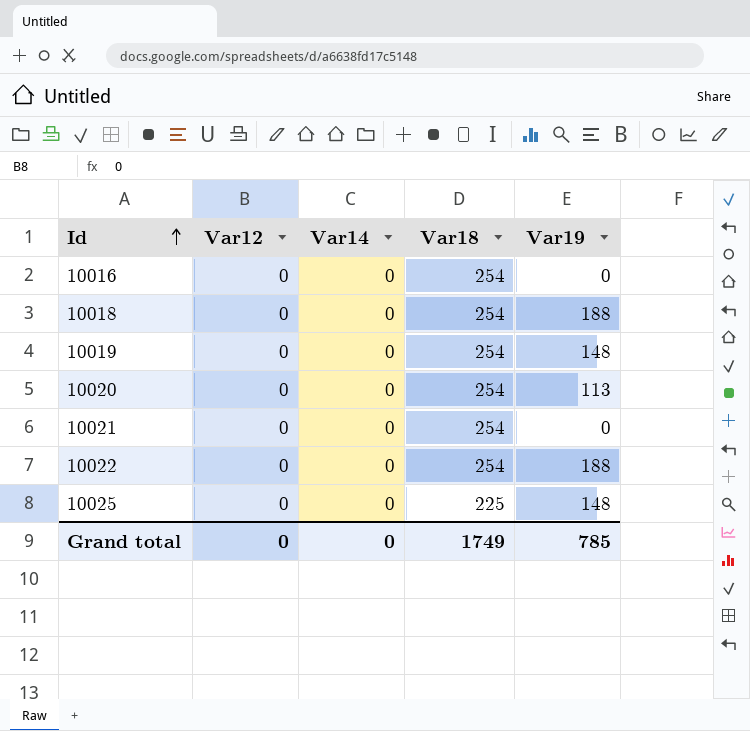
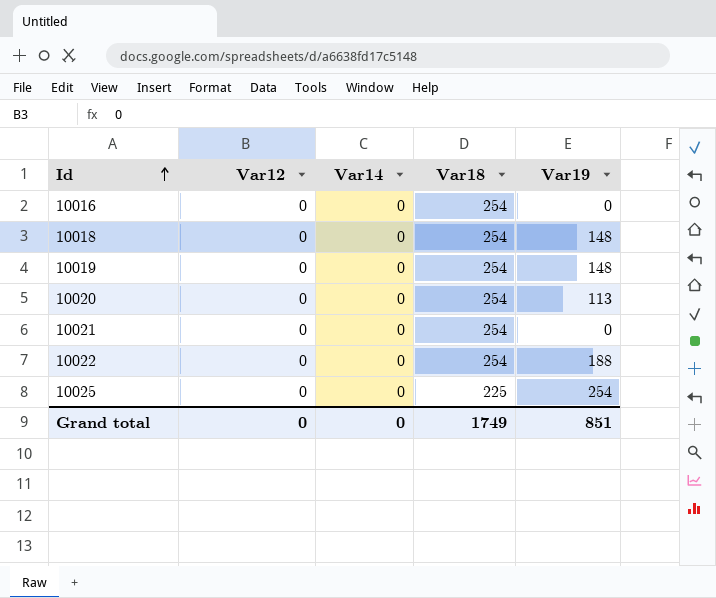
10018 | Var19: 188 -> 148
10025 | Var19: 148 -> 254
Grand total | Var19: 785 -> 851

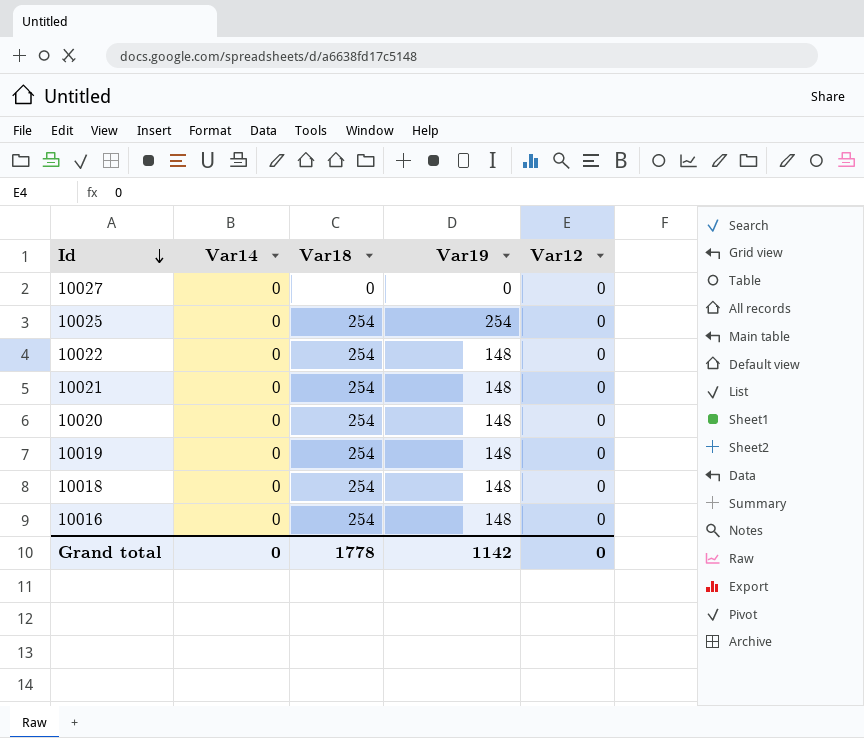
row order: Id ascending -> Id descending
column Var12 | position: 2 -> 5
row 10027: none -> 0 | 0 | 0 | 0
10025 | Var18: 225 -> 254
10022 | Var19: 188 -> 148
10021 | Var19: 0 -> 148
10020 | Var19: 113 -> 148
10016 | Var19: 0 -> 148
Grand total | Var18: 1749 -> 1778
Grand total | Var19: 851 -> 1142

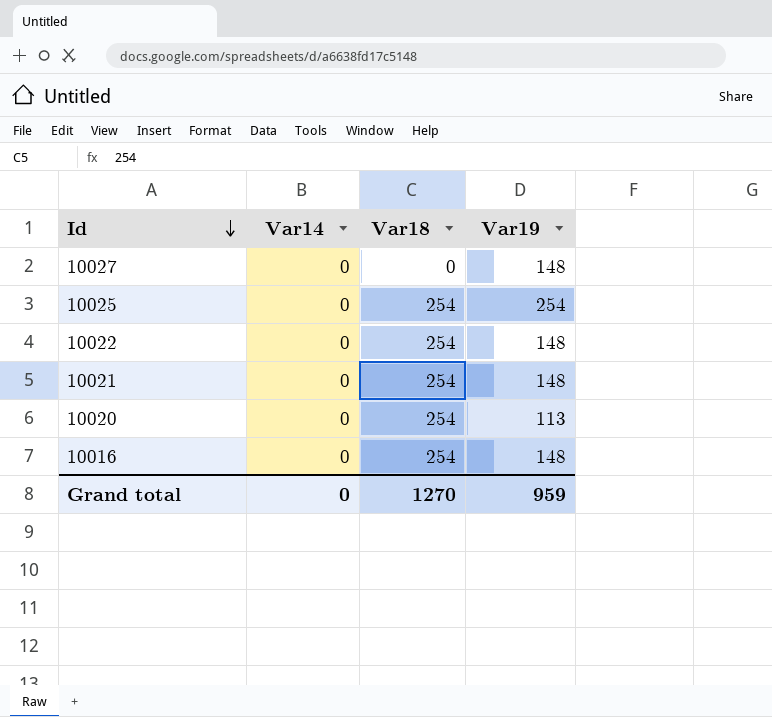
column Var12 | position: 5 -> none
row 10019: 0 | 254 | 148 | 0 -> none
row 10018: 0 | 254 | 148 | 0 -> none
10027 | Var19: 0 -> 148
10020 | Var19: 148 -> 113
Grand total | Var18: 1778 -> 1270
Grand total | Var19: 1142 -> 959

